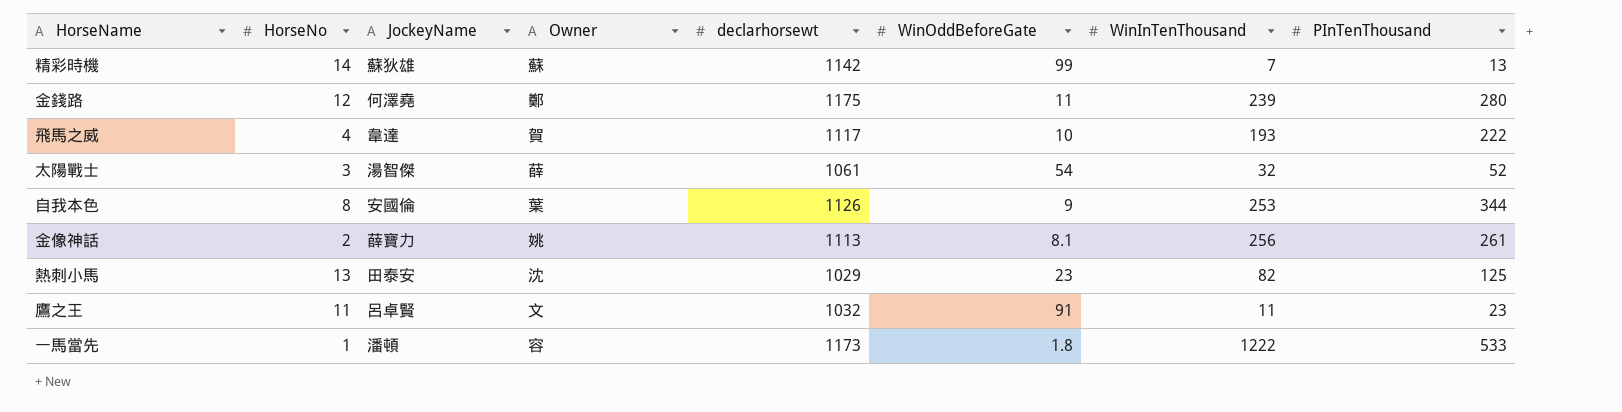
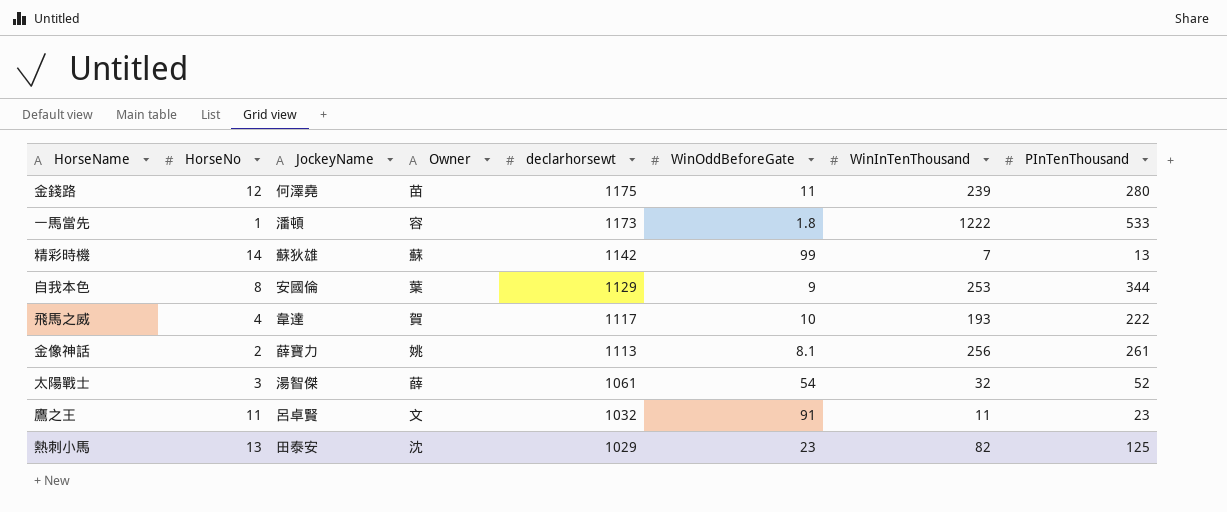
row order: none -> declarhorsewt descending
金錢路 | Owner: 鄭 -> 苗
自我本色 | declarhorsewt: 1126 -> 1129

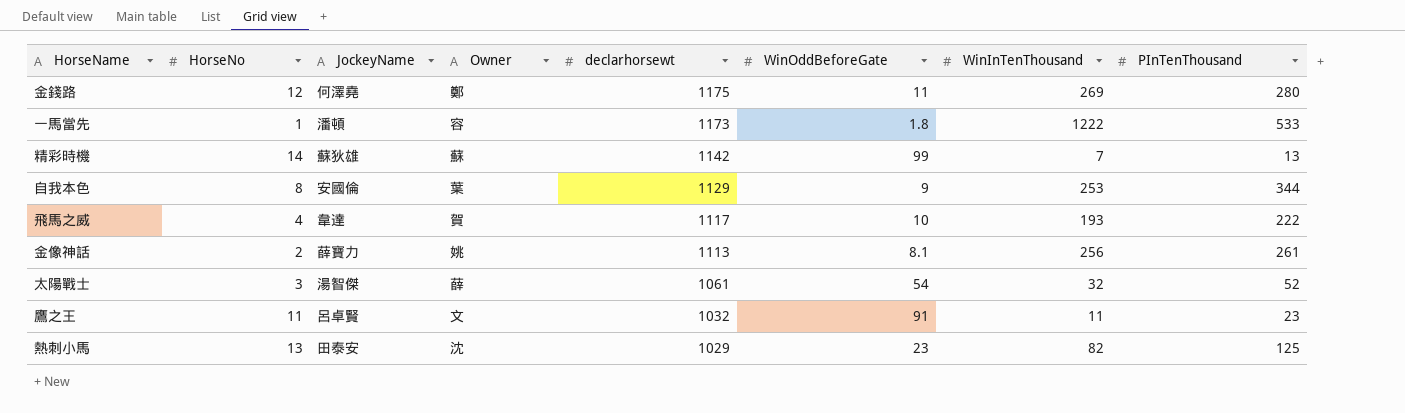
金錢路 | Owner: 苗 -> 鄭
金錢路 | WinInTenThousand: 239 -> 269

